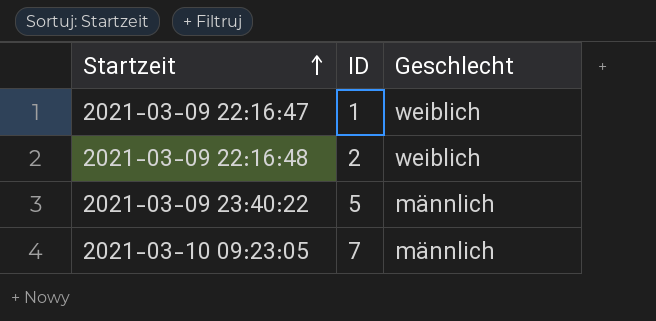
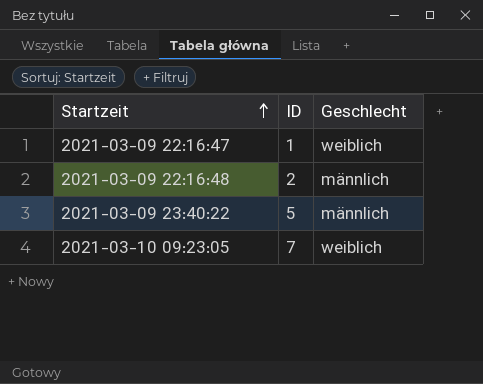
2021-03-09 22:16:48 | Geschlecht: weiblich -> männlich
2021-03-10 09:23:05 | Geschlecht: männlich -> weiblich

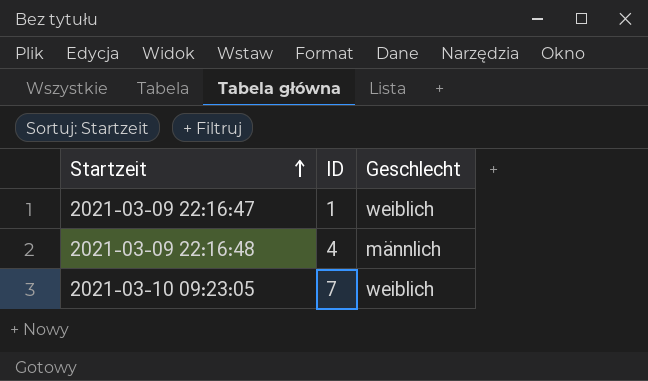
row 2021-03-09 23:40:22: 5 | männlich -> none
2021-03-09 22:16:48 | ID: 2 -> 4

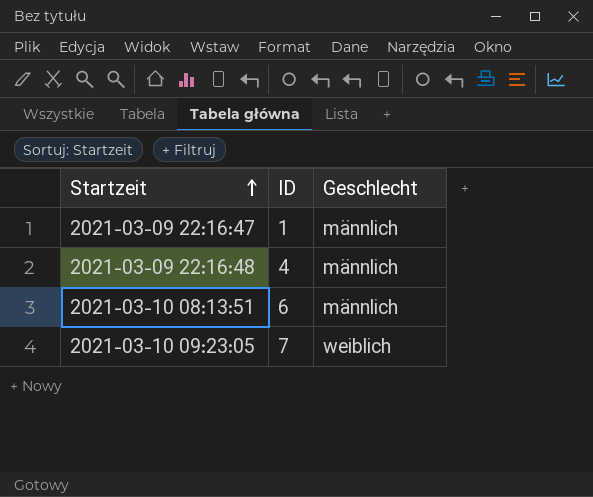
2021-03-09 22:16:47 | Geschlecht: weiblich -> männlich
row 2021-03-10 08:13:51: none -> 6 | männlich

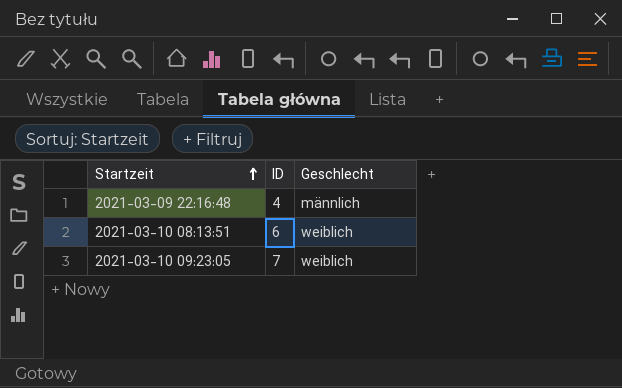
row 2021-03-09 22:16:47: 1 | männlich -> none
2021-03-10 08:13:51 | Geschlecht: männlich -> weiblich

